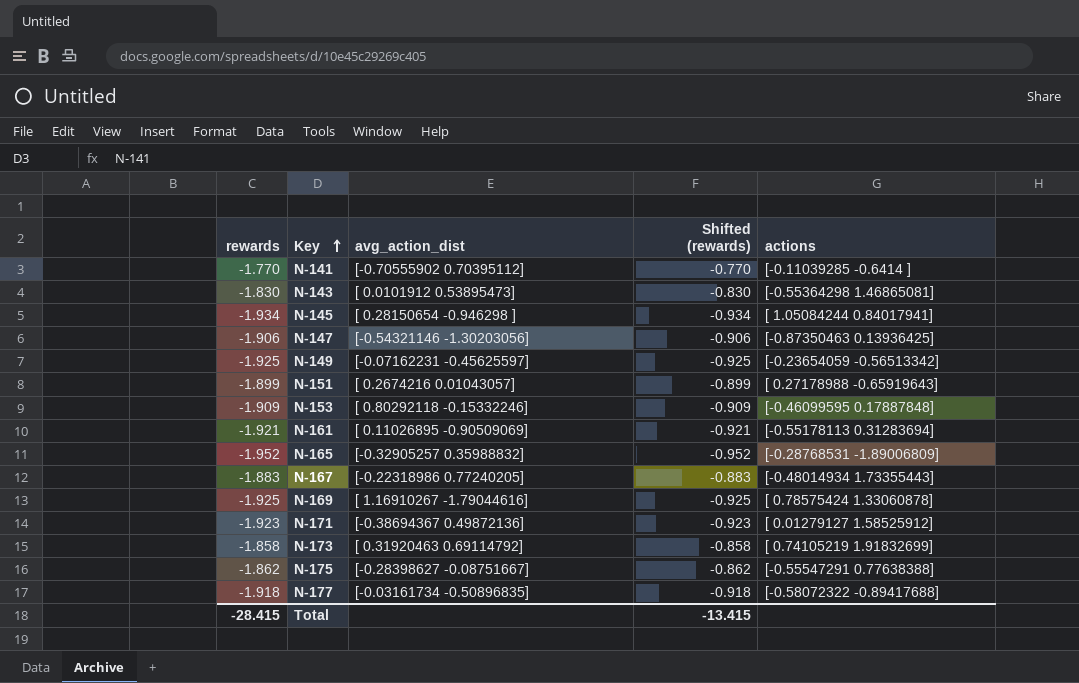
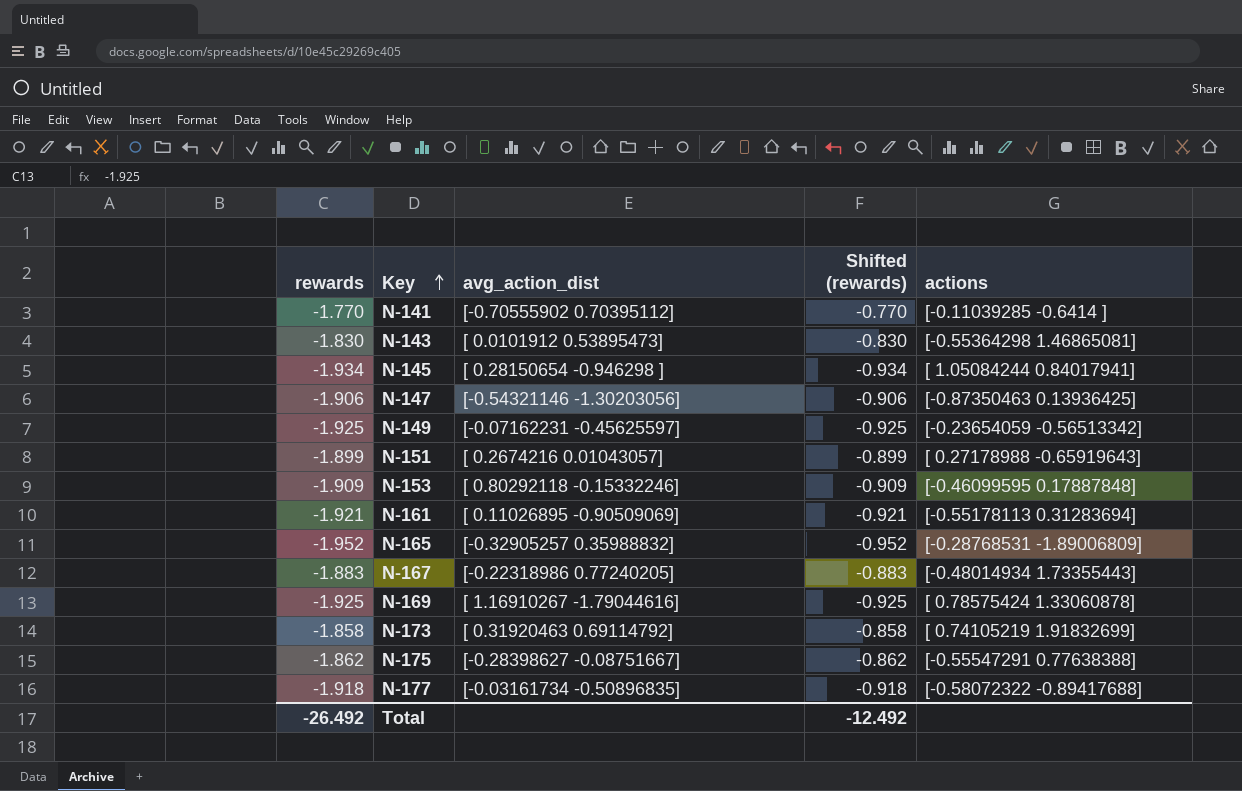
row N-171: -1.923 | [-0.38694367 0.49872136] | -0.923 | [ 0.01279127 1.58525912] -> none
Total | rewards: -28.415 -> -26.492
Total | Shifted (rewards): -13.415 -> -12.492

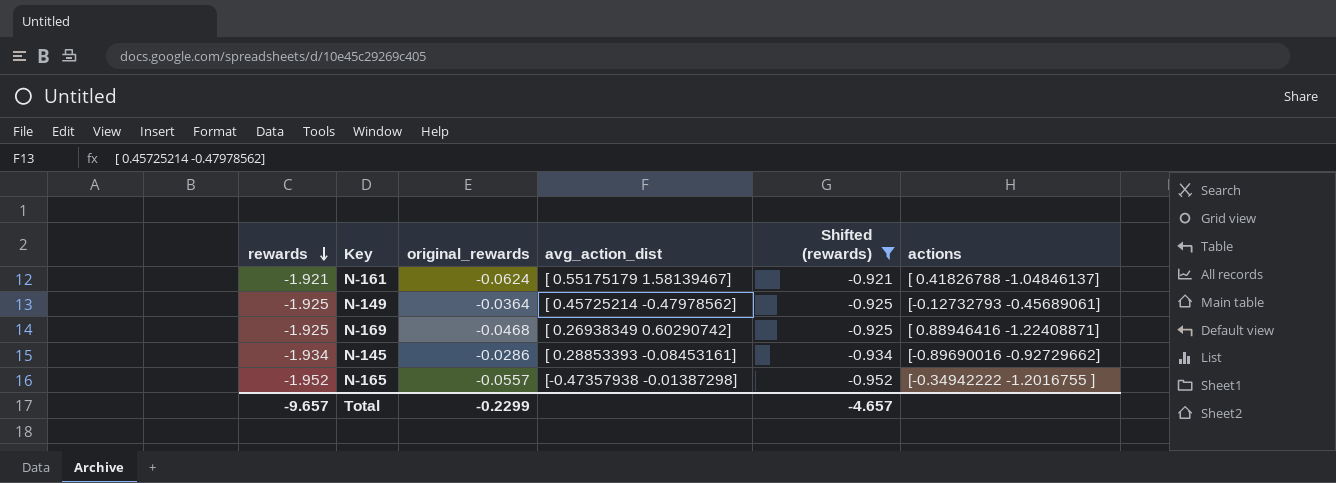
filter: none -> Shifted (rewards) <= -0.921
row order: Key ascending -> rewards descending
column original_rewards | position: none -> 3
N-161 | avg_action_dist: [ 0.11026895 -0.90509069] -> [ 0.55175179 1.58139467]
N-161 | actions: [-0.55178113 0.31283694] -> [ 0.41826788 -1.04846137]
N-149 | avg_action_dist: [-0.07162231 -0.45625597] -> [ 0.45725214 -0.47978562]
N-149 | actions: [-0.23654059 -0.56513342] -> [-0.12732793 -0.45689061]
N-169 | avg_action_dist: [ 1.16910267 -1.79044616] -> [ 0.26938349 0.60290742]
N-169 | actions: [ 0.78575424 1.33060878] -> [ 0.88946416 -1.22408871]
N-145 | avg_action_dist: [ 0.28150654 -0.946298 ] -> [ 0.28853393 -0.08453161]
N-145 | actions: [ 1.05084244 0.84017941] -> [-0.89690016 -0.92729662]
N-165 | avg_action_dist: [-0.32905257 0.35988832] -> [-0.47357938 -0.01387298]
N-165 | actions: [-0.28768531 -1.89006809] -> [-0.34942222 -1.2016755 ]
Total | rewards: -26.492 -> -9.657
Total | Shifted (rewards): -12.492 -> -4.657

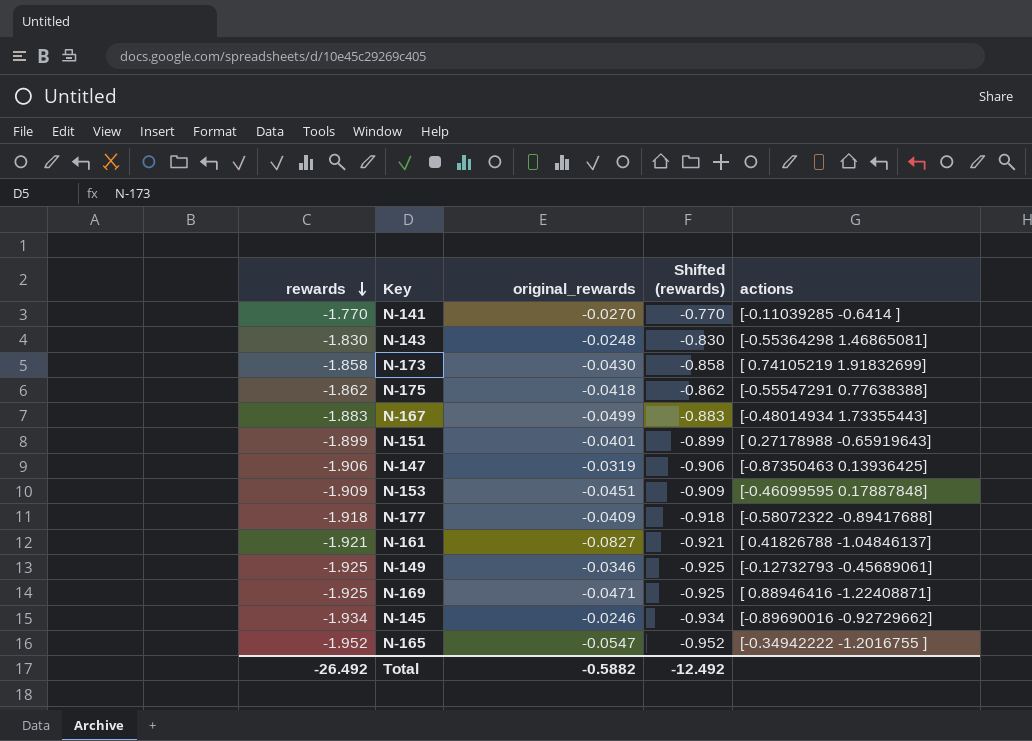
filter: Shifted (rewards) <= -0.921 -> none
column avg_action_dist | position: 4 -> none
N-161 | original_rewards: -0.0624 -> -0.0827
N-149 | original_rewards: -0.0364 -> -0.0346
N-169 | original_rewards: -0.0468 -> -0.0471
N-145 | original_rewards: -0.0286 -> -0.0246
N-165 | original_rewards: -0.0557 -> -0.0547
Total | rewards: -9.657 -> -26.492
Total | original_rewards: -0.2299 -> -0.5882
Total | Shifted (rewards): -4.657 -> -12.492

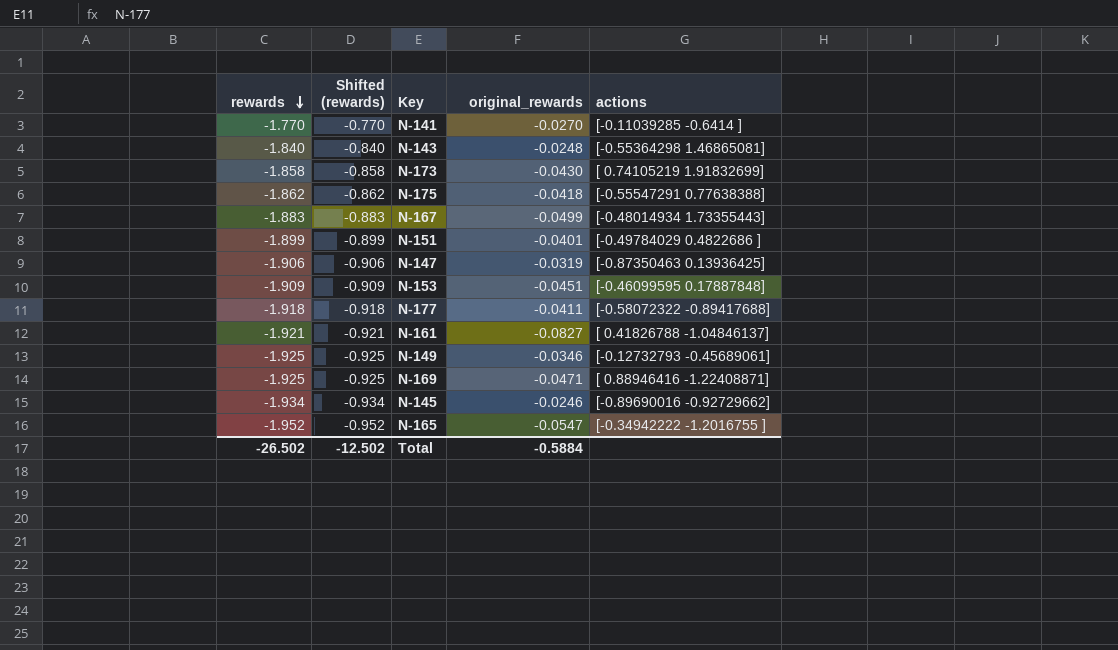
column Shifted (rewards) | position: 4 -> 2
N-143 | rewards: -1.830 -> -1.840
N-143 | Shifted (rewards): -0.830 -> -0.840
N-151 | actions: [ 0.27178988 -0.65919643] -> [-0.49784029 0.4822686 ]
N-177 | original_rewards: -0.0409 -> -0.0411
Total | rewards: -26.492 -> -26.502
Total | Shifted (rewards): -12.492 -> -12.502
Total | original_rewards: -0.5882 -> -0.5884

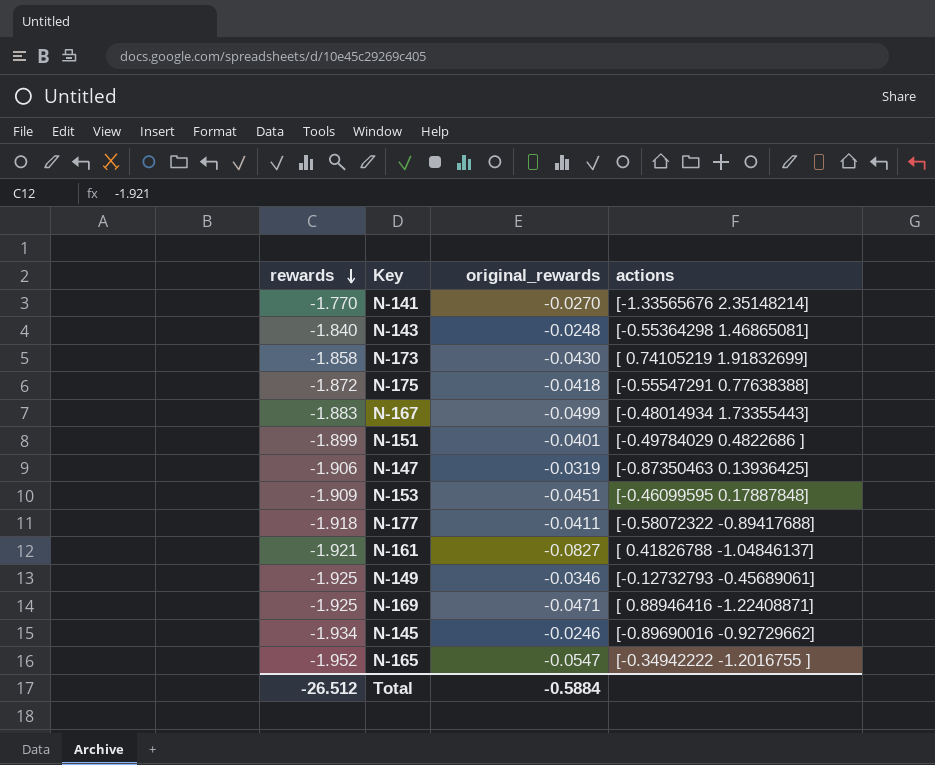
column Shifted (rewards) | formula: [rewards] + 1 -> none
N-141 | actions: [-0.11039285 -0.6414 ] -> [-1.33565676 2.35148214]
N-175 | rewards: -1.862 -> -1.872
Total | rewards: -26.502 -> -26.512

